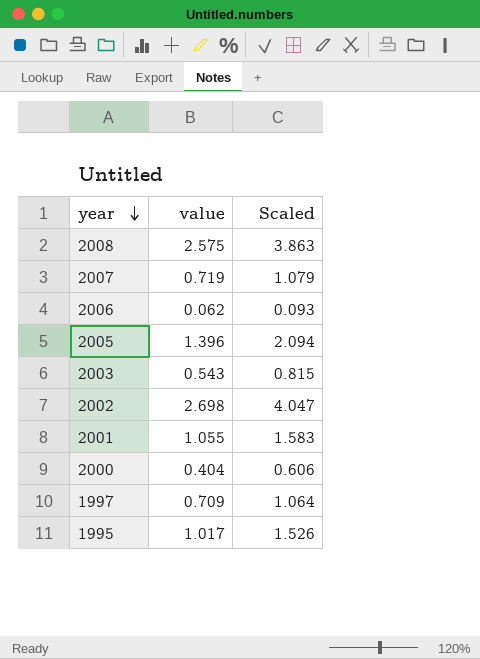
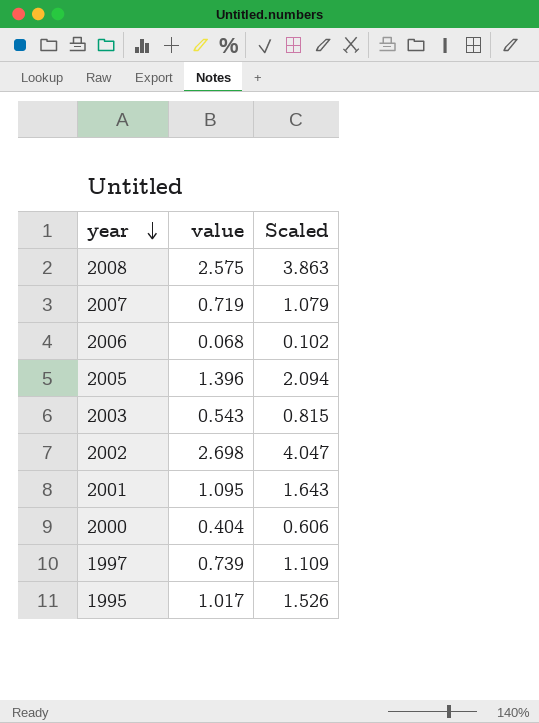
2006 | value: 0.062 -> 0.068
2006 | Scaled: 0.093 -> 0.102
2001 | value: 1.055 -> 1.095
2001 | Scaled: 1.583 -> 1.643
1997 | value: 0.709 -> 0.739
1997 | Scaled: 1.064 -> 1.109

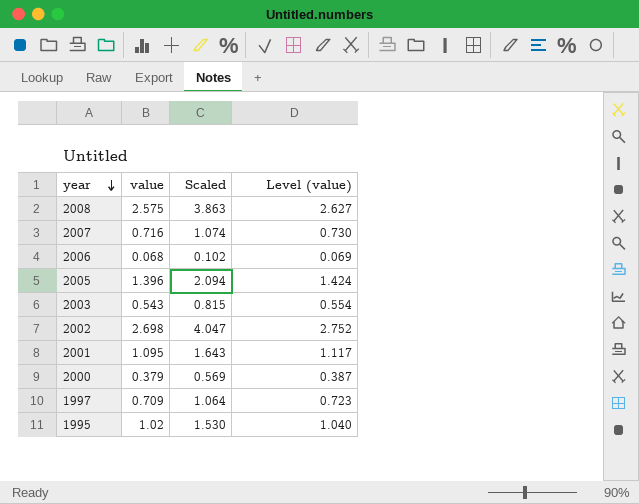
column Level (value) | formula: none -> [value] * 1.02
2007 | value: 0.719 -> 0.716
2007 | Scaled: 1.079 -> 1.074
2000 | value: 0.404 -> 0.379
2000 | Scaled: 0.606 -> 0.569
1997 | value: 0.739 -> 0.709
1997 | Scaled: 1.109 -> 1.064
1995 | value: 1.017 -> 1.02
1995 | Scaled: 1.526 -> 1.530

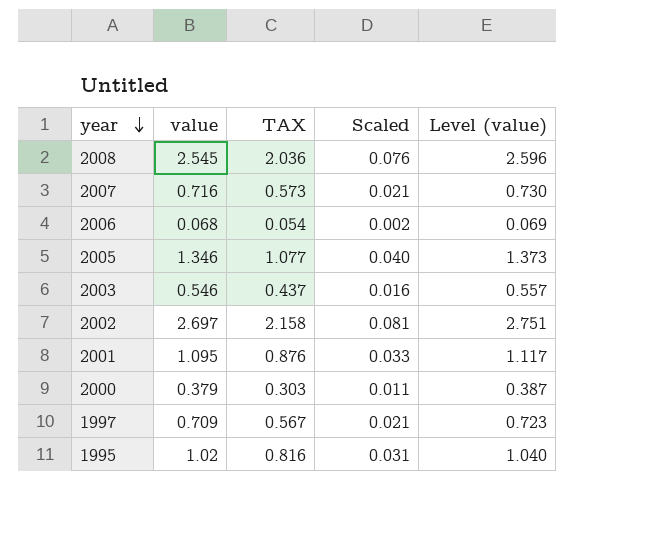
column TAX | formula: none -> [value] * 0.8
column Scaled | formula: [value] * 1.5 -> [value] * 0.03
2008 | value: 2.575 -> 2.545
2008 | Level (value): 2.627 -> 2.596
2005 | value: 1.396 -> 1.346
2005 | Level (value): 1.424 -> 1.373
2003 | value: 0.543 -> 0.546
2003 | Level (value): 0.554 -> 0.557
2002 | value: 2.698 -> 2.697
2002 | Level (value): 2.752 -> 2.751

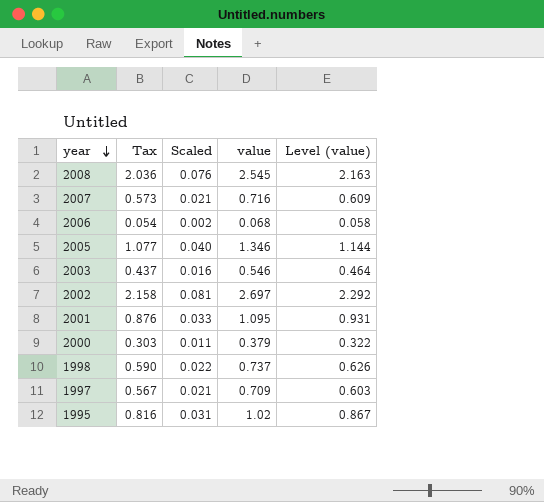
column name: TAX -> Tax
column value | position: 2 -> 4
column Level (value) | formula: [value] * 1.02 -> [value] * 0.85
row 1998: none -> 0.590 | 0.022 | 0.737 | 0.626

